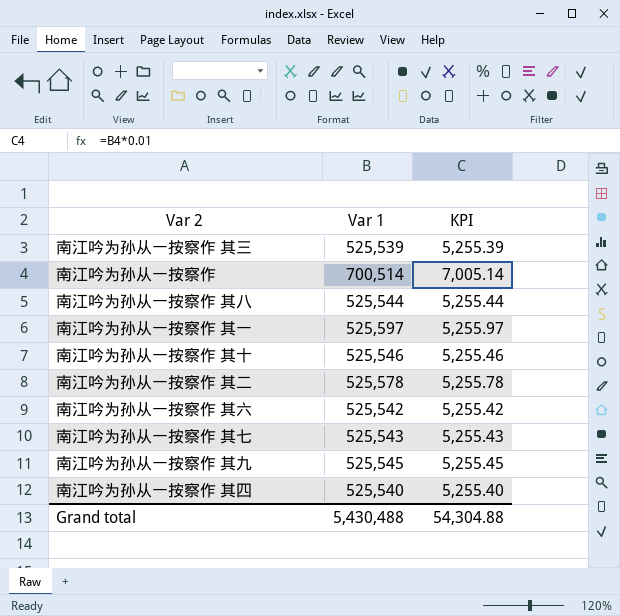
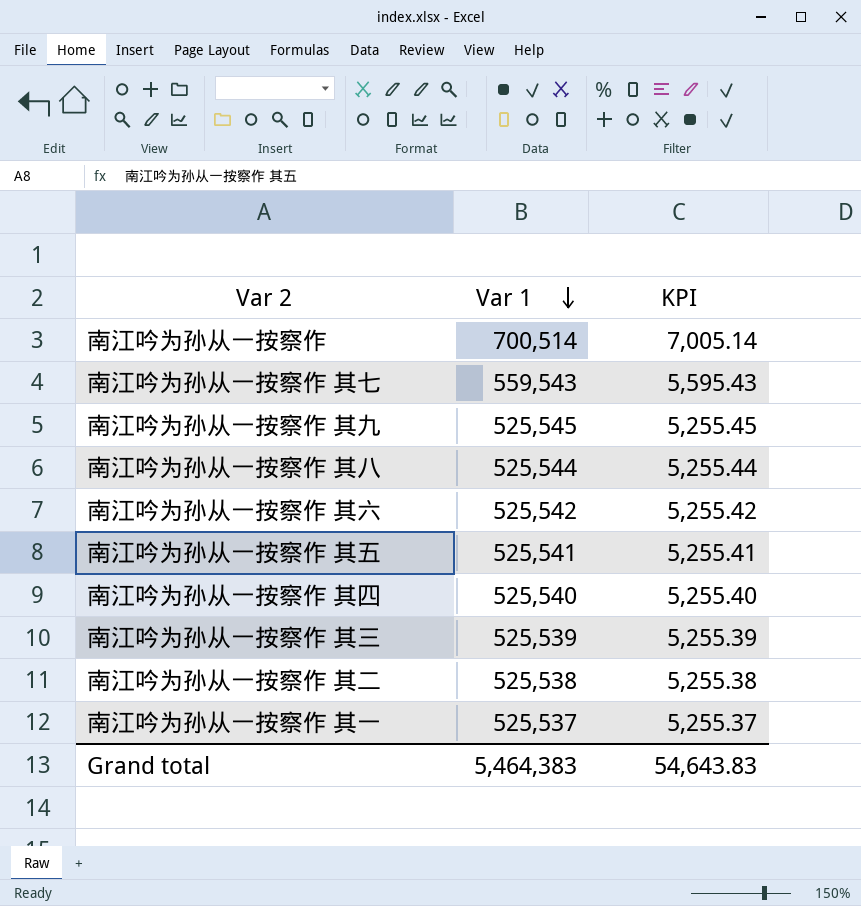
row order: none -> Var 1 descending
row 南江吟为孙从一按察作 其十: 525,546 | 5,255.46 -> none
南江吟为孙从一按察作 其七 | Var 1: 525,543 -> 559,543
南江吟为孙从一按察作 其七 | KPI: 5,255.43 -> 5,595.43
row 南江吟为孙从一按察作 其五: none -> 525,541 | 5,255.41
南江吟为孙从一按察作 其二 | Var 1: 525,578 -> 525,538
南江吟为孙从一按察作 其二 | KPI: 5,255.78 -> 5,255.38
南江吟为孙从一按察作 其一 | Var 1: 525,597 -> 525,537
南江吟为孙从一按察作 其一 | KPI: 5,255.97 -> 5,255.37
Grand total | Var 1: 5,430,488 -> 5,464,383
Grand total | KPI: 54,304.88 -> 54,643.83

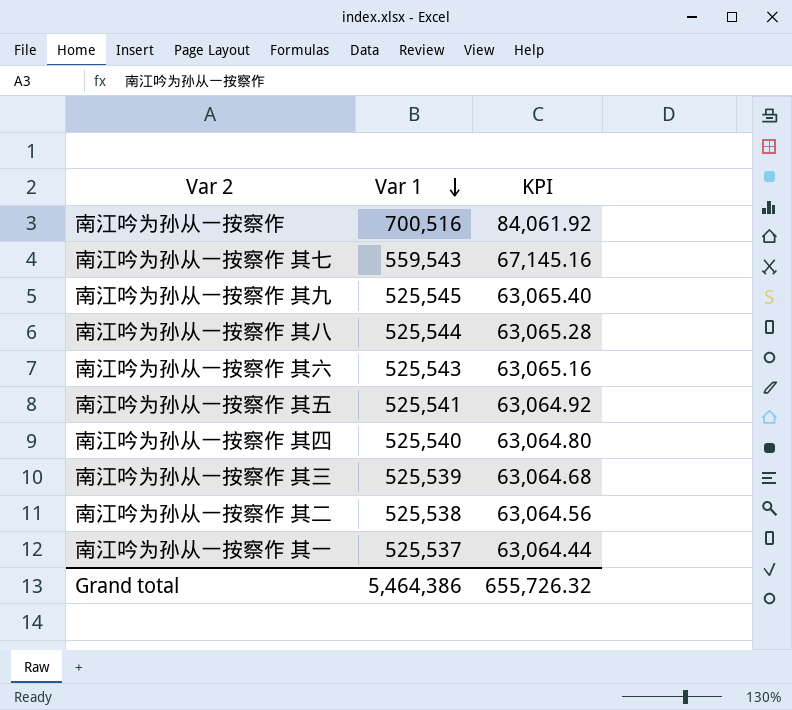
column KPI | formula: [Var 1] * 0.01 -> [Var 1] * 0.12
南江吟为孙从一按察作 | Var 1: 700,514 -> 700,516
南江吟为孙从一按察作 其六 | Var 1: 525,542 -> 525,543
Grand total | Var 1: 5,464,383 -> 5,464,386
Grand total | KPI: 54,643.83 -> 655,726.32

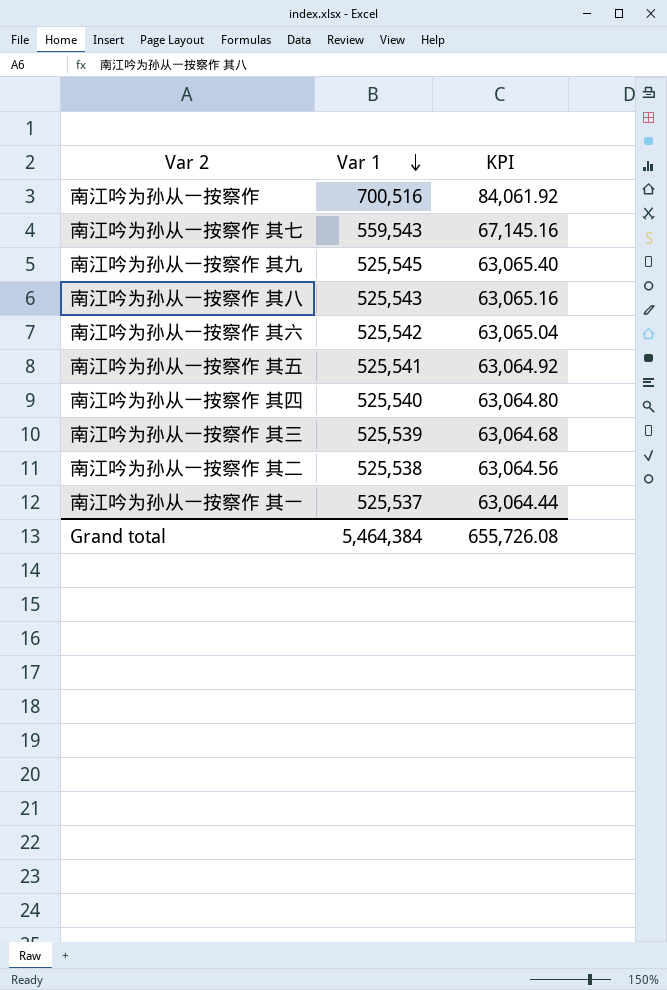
南江吟为孙从一按察作 其八 | Var 1: 525,544 -> 525,543
南江吟为孙从一按察作 其八 | KPI: 63,065.28 -> 63,065.16
南江吟为孙从一按察作 其六 | Var 1: 525,543 -> 525,542
南江吟为孙从一按察作 其六 | KPI: 63,065.16 -> 63,065.04
Grand total | Var 1: 5,464,386 -> 5,464,384
Grand total | KPI: 655,726.32 -> 655,726.08

